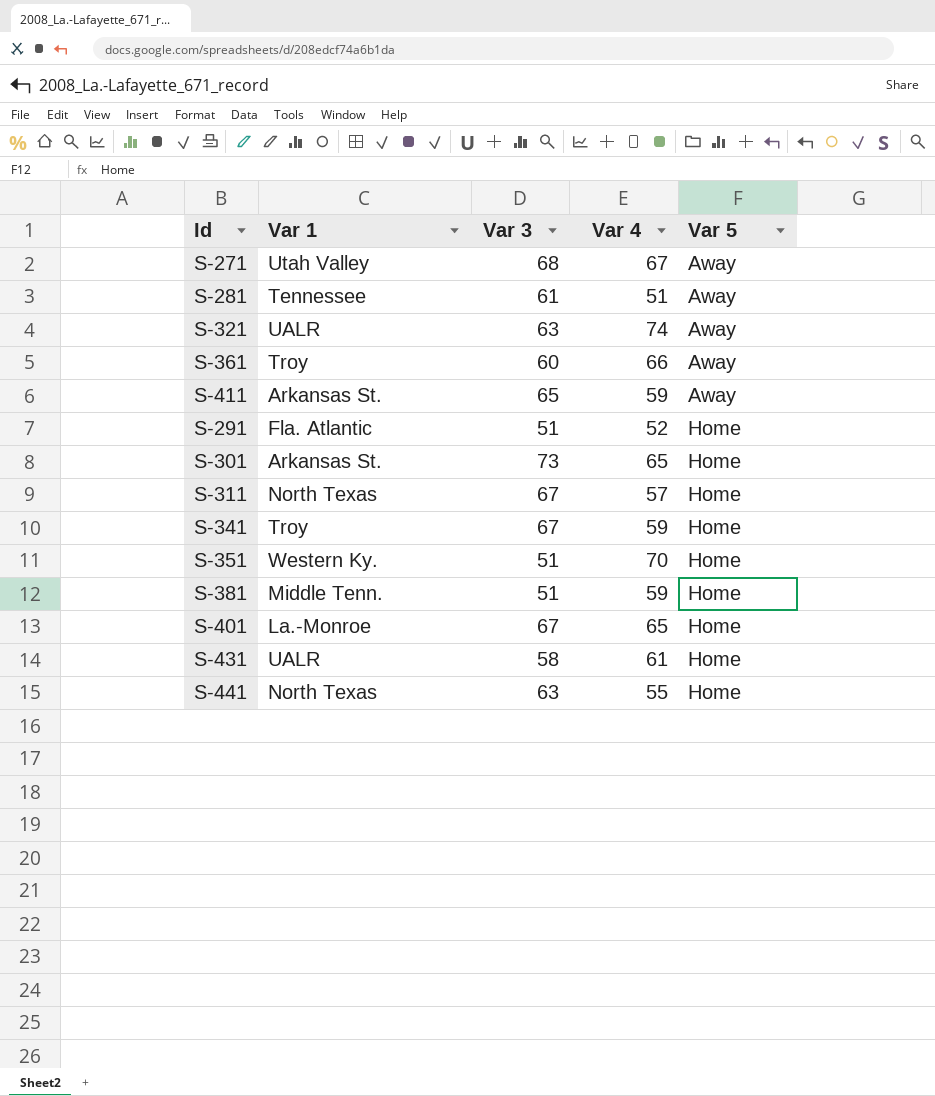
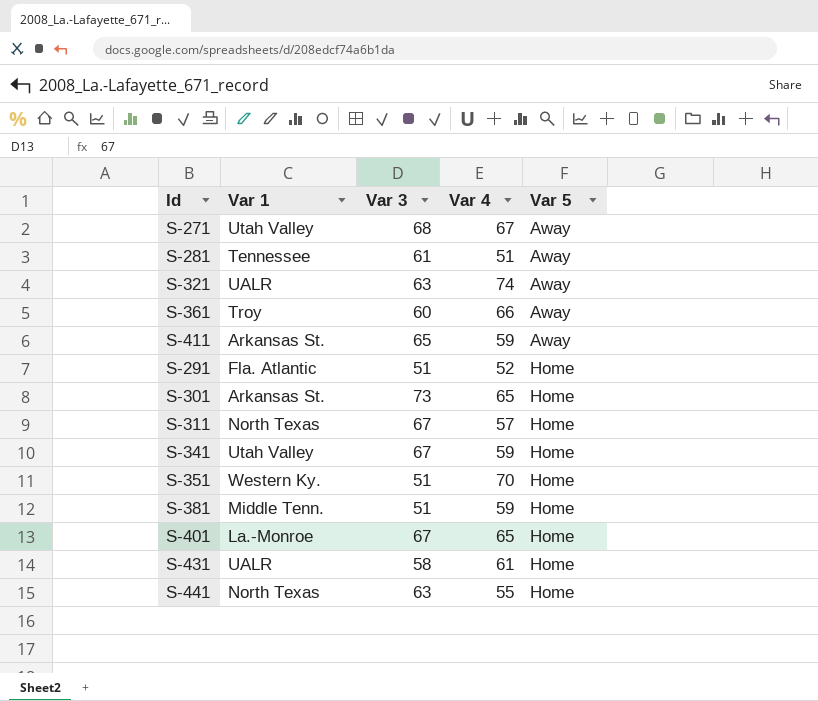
S-341 | Var 1: Troy -> Utah Valley

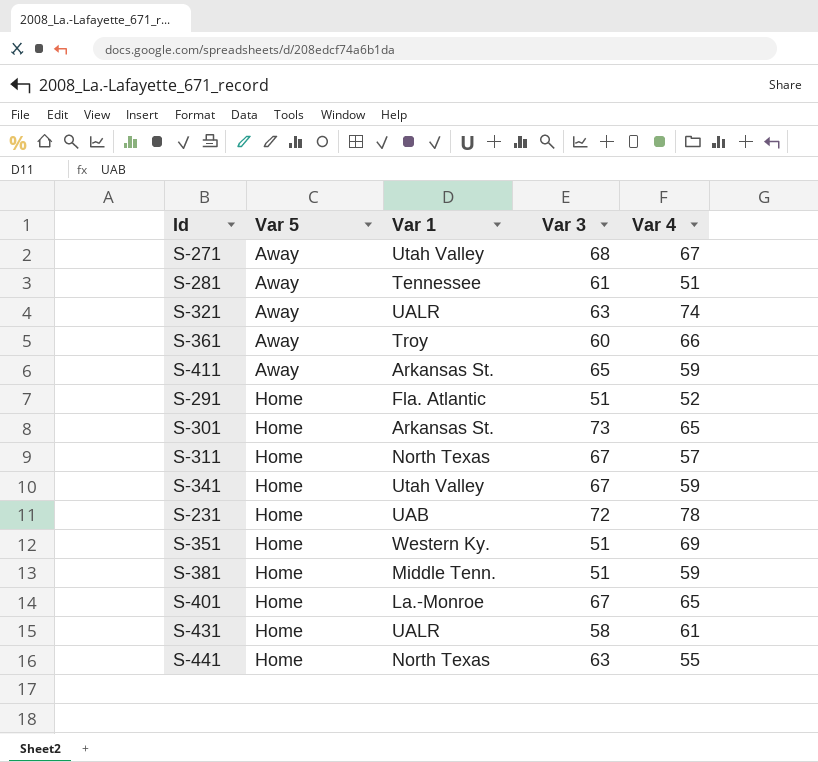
column Var 5 | position: 5 -> 2
row S-231: none -> Home | UAB | 72 | 78
S-351 | Var 4: 70 -> 69

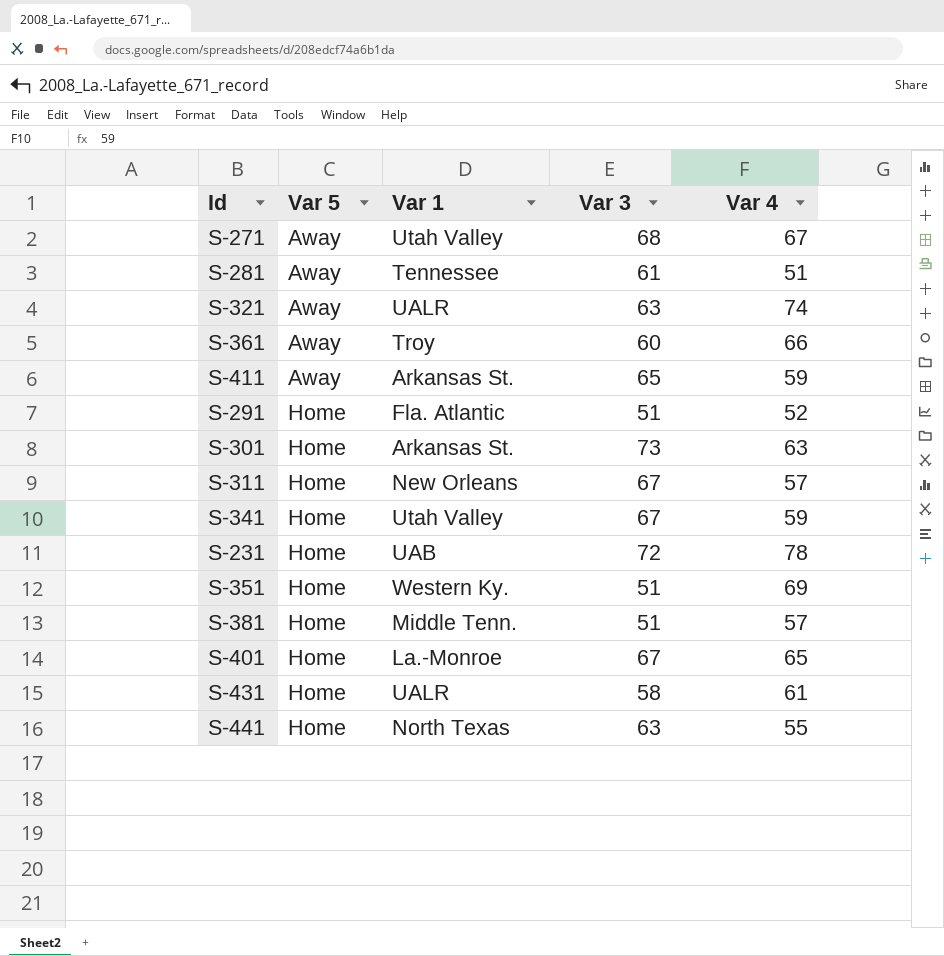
S-301 | Var 4: 65 -> 63
S-311 | Var 1: North Texas -> New Orleans
S-381 | Var 4: 59 -> 57

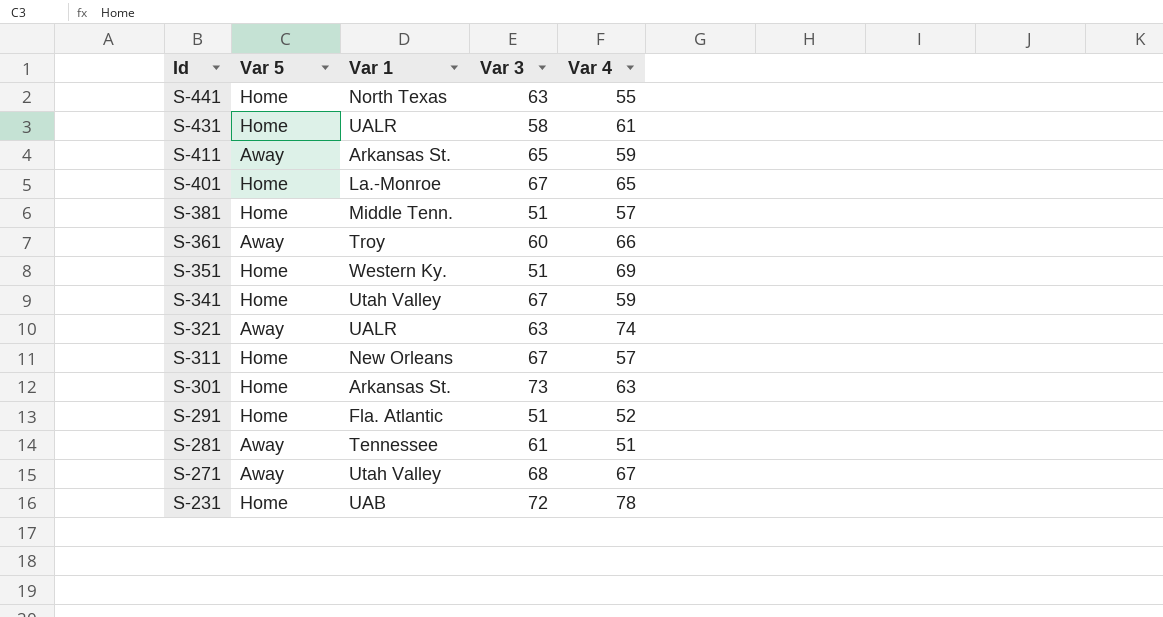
row order: Var 5 ascending -> Id descending

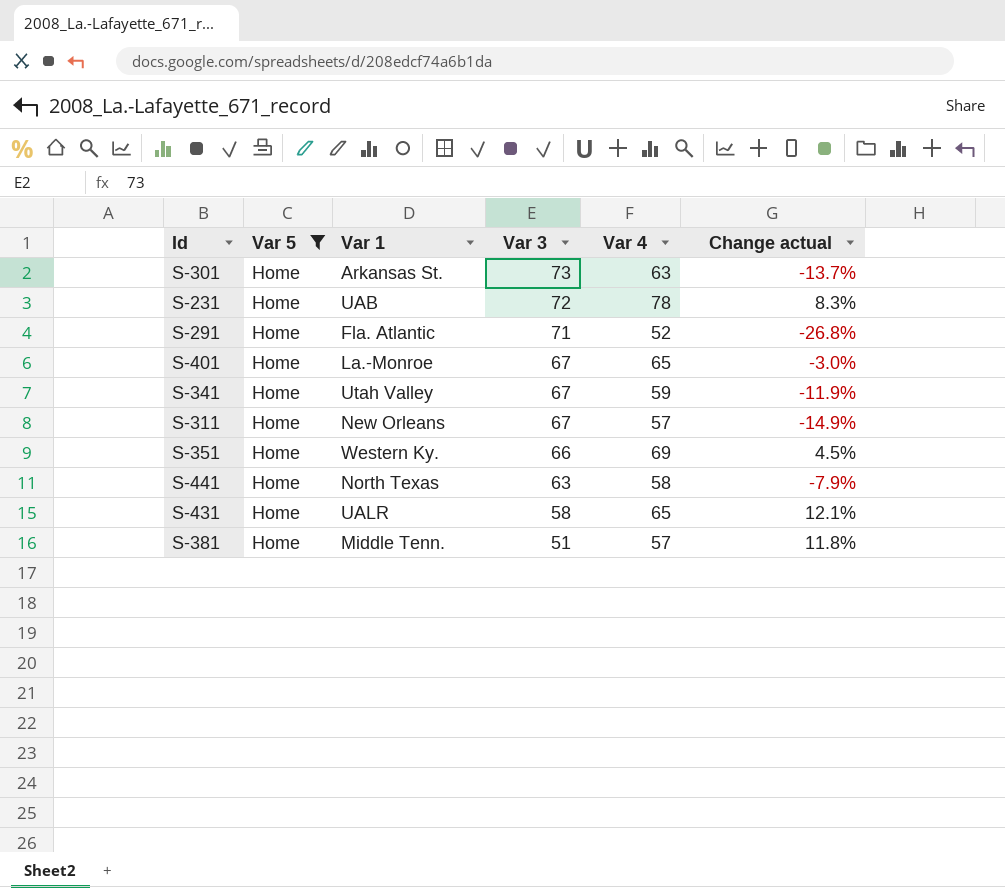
filter: none -> Var 5 = Home
row order: Id descending -> Var 3 descending
column Change actual | formula: none -> ([Var 4] - [Var 3]) / [Var 3]
S-291 | Var 3: 51 -> 71
S-351 | Var 3: 51 -> 66
S-441 | Var 4: 55 -> 58
S-431 | Var 4: 61 -> 65

